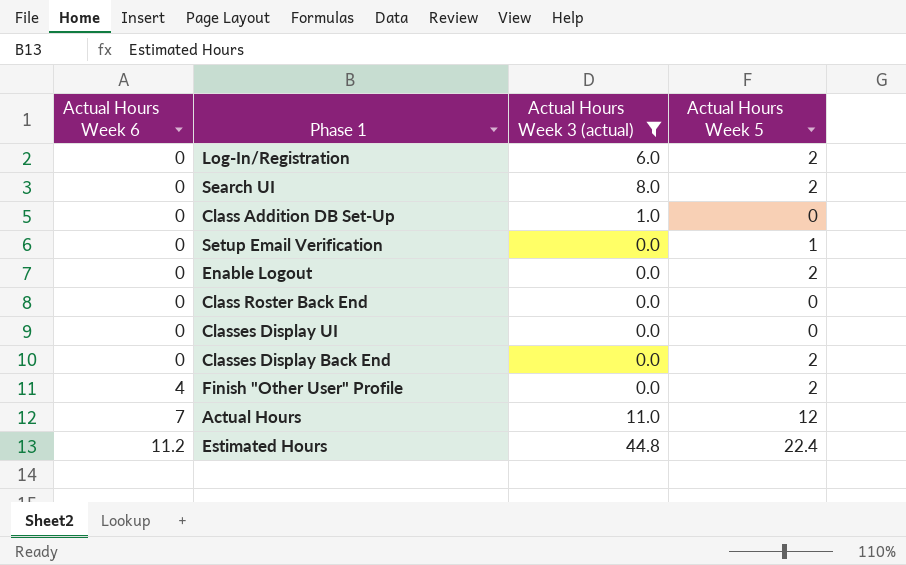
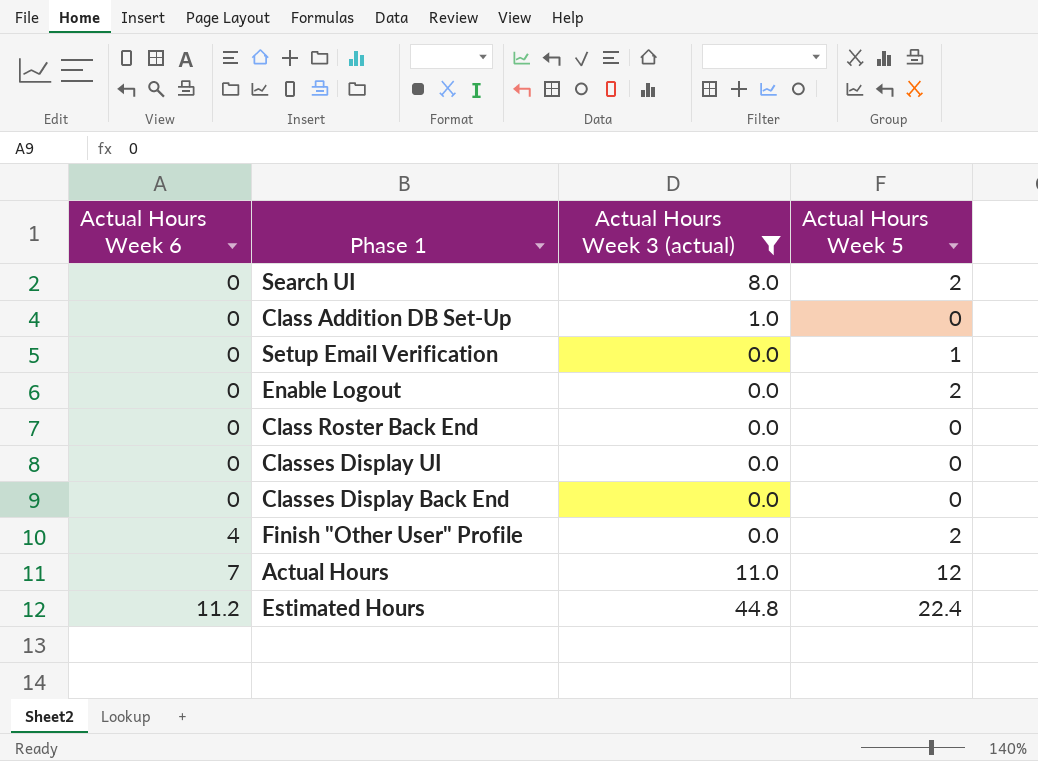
row Log-In/Registration: 0 | 6.0 | 2 -> none
Classes Display Back End | Actual Hours Week 5: 2 -> 0

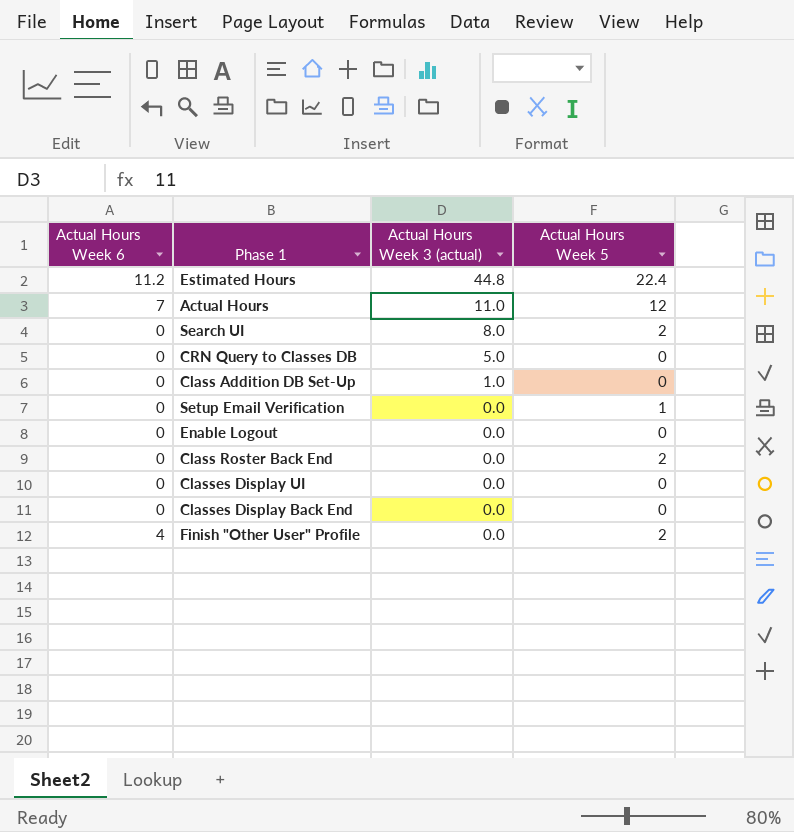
filter: Actual Hours Week 3 (actual) != 5.0 -> none
row order: Actual Hours Week 6 ascending -> Actual Hours Week 3 (actual) descending
Enable Logout | Actual Hours Week 5: 2 -> 0
Class Roster Back End | Actual Hours Week 5: 0 -> 2

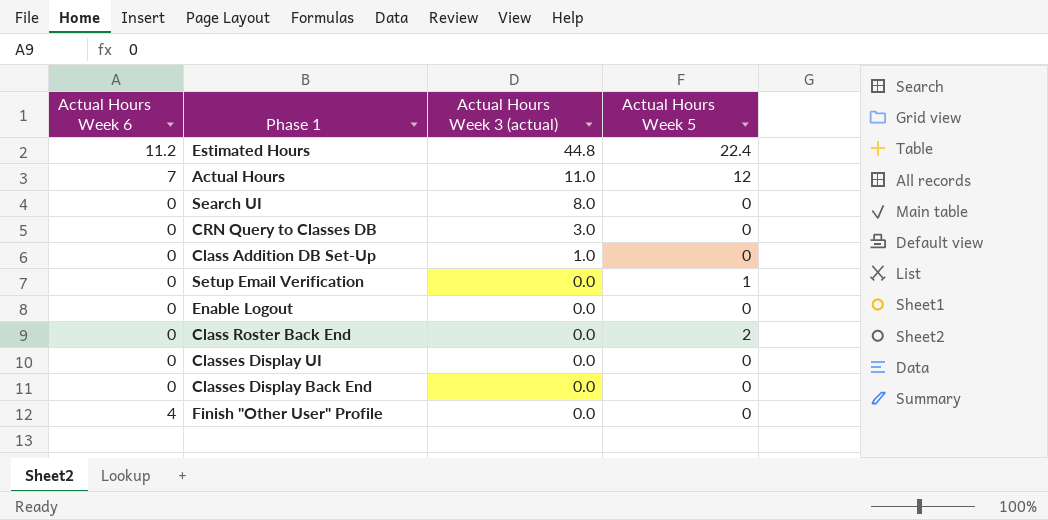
Search UI | Actual Hours Week 5: 2 -> 0
CRN Query to Classes DB | Actual Hours Week 3 (actual): 5.0 -> 3.0
Finish "Other User" Profile | Actual Hours Week 5: 2 -> 0

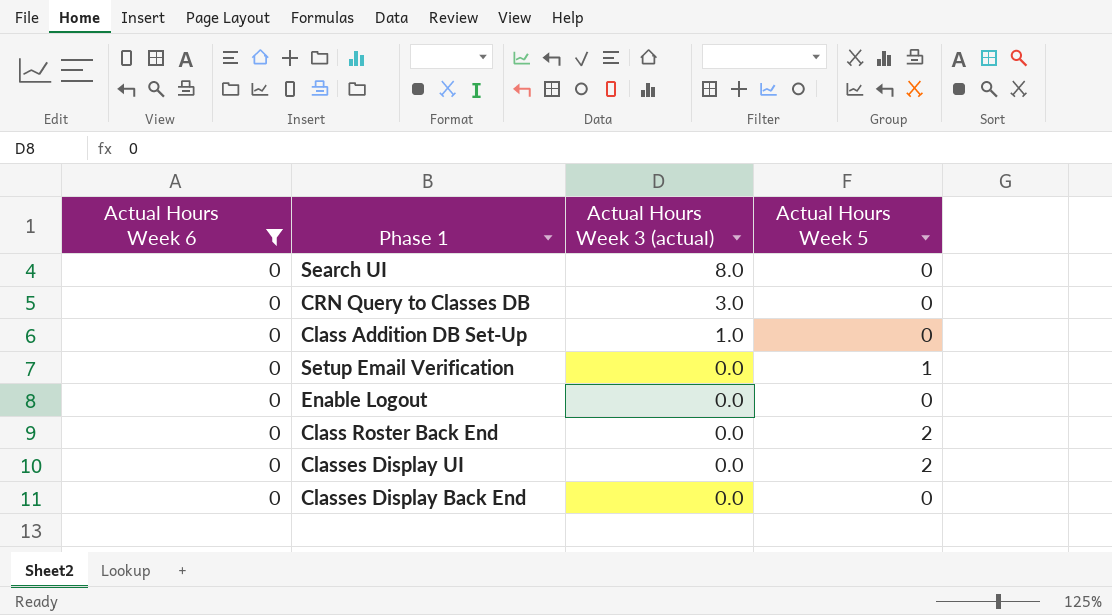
filter: none -> Actual Hours Week 6 = 0
Classes Display UI | Actual Hours Week 5: 0 -> 2

